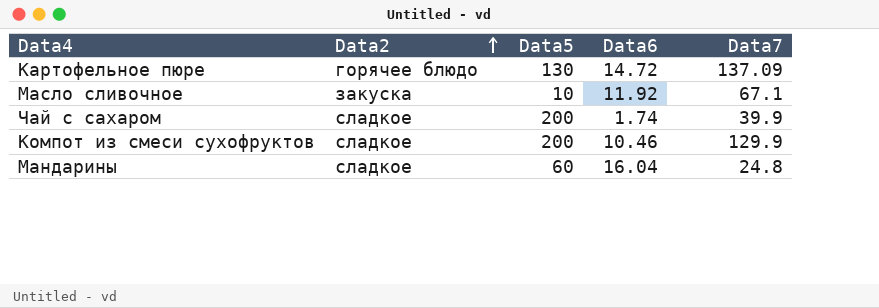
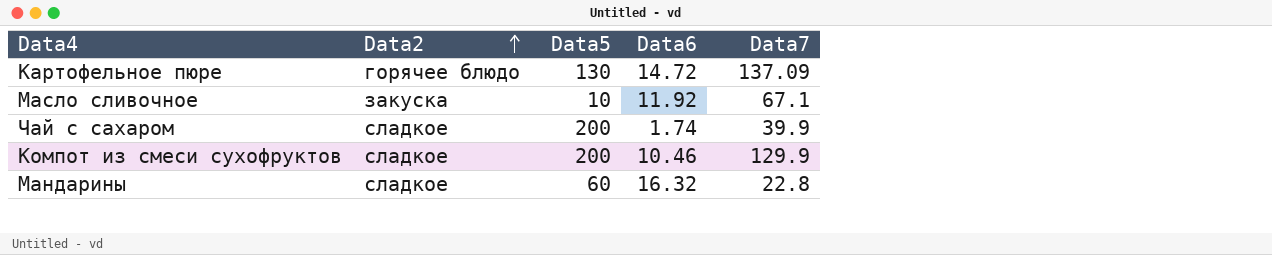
Мандарины | Data6: 16.04 -> 16.32
Мандарины | Data7: 24.8 -> 22.8

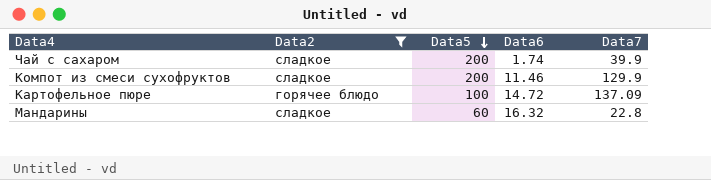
filter: none -> Data2 != закуска
row order: Data2 ascending -> Data5 descending
Компот из смеси сухофруктов | Data6: 10.46 -> 11.46
Картофельное пюре | Data5: 130 -> 100

